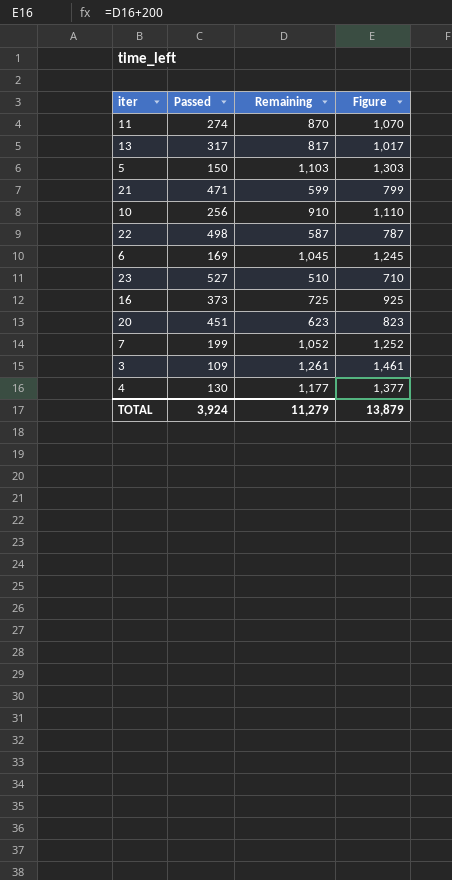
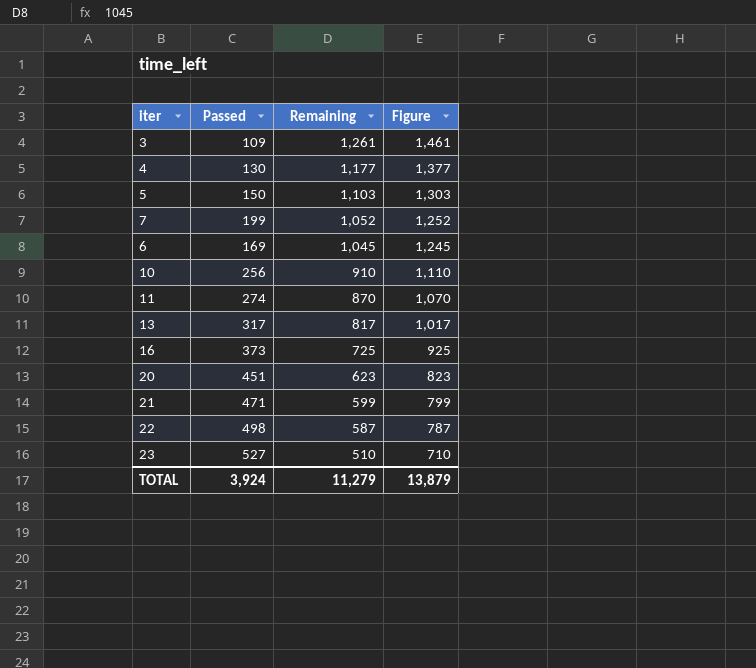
row order: none -> Remaining descending

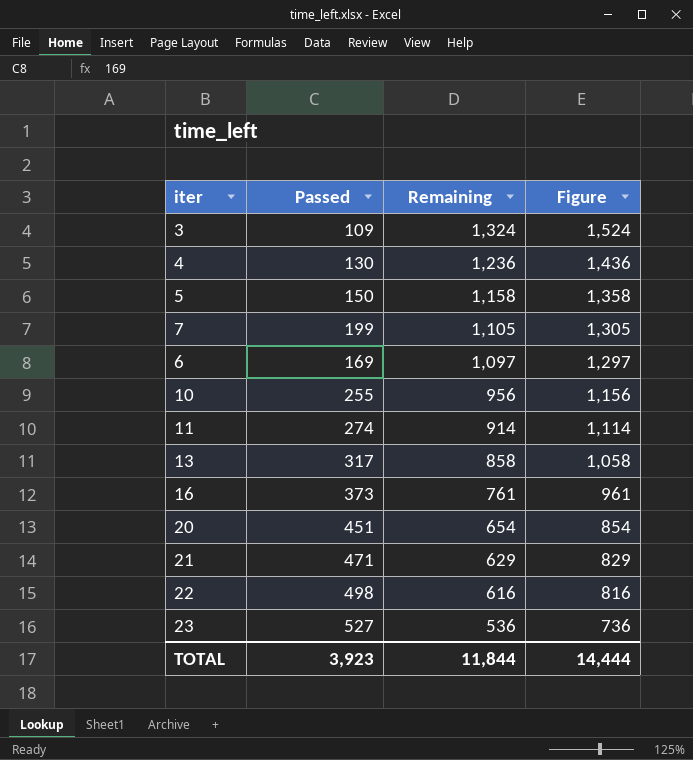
3 | Remaining: 1,261 -> 1,324
3 | Figure: 1,461 -> 1,524
4 | Remaining: 1,177 -> 1,236
4 | Figure: 1,377 -> 1,436
5 | Remaining: 1,103 -> 1,158
5 | Figure: 1,303 -> 1,358
7 | Remaining: 1,052 -> 1,105
7 | Figure: 1,252 -> 1,305
6 | Remaining: 1,045 -> 1,097
6 | Figure: 1,245 -> 1,297
10 | Passed: 256 -> 255
10 | Remaining: 910 -> 956
10 | Figure: 1,110 -> 1,156
11 | Remaining: 870 -> 914
11 | Figure: 1,070 -> 1,114
13 | Remaining: 817 -> 858
13 | Figure: 1,017 -> 1,058
16 | Remaining: 725 -> 761
16 | Figure: 925 -> 961
20 | Remaining: 623 -> 654
20 | Figure: 823 -> 854
21 | Remaining: 599 -> 629
21 | Figure: 799 -> 829
22 | Remaining: 587 -> 616
22 | Figure: 787 -> 816
23 | Remaining: 510 -> 536
23 | Figure: 710 -> 736
TOTAL | Passed: 3,924 -> 3,923
TOTAL | Remaining: 11,279 -> 11,844
TOTAL | Figure: 13,879 -> 14,444

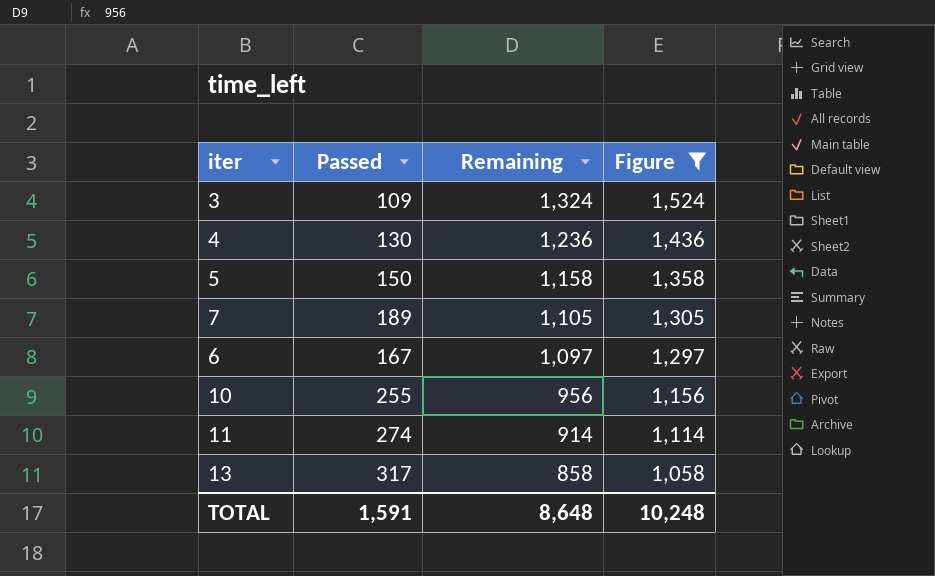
filter: none -> Figure >= 1,058
7 | Passed: 199 -> 189
6 | Passed: 169 -> 167
TOTAL | Passed: 3,923 -> 1,591
TOTAL | Remaining: 11,844 -> 8,648
TOTAL | Figure: 14,444 -> 10,248

